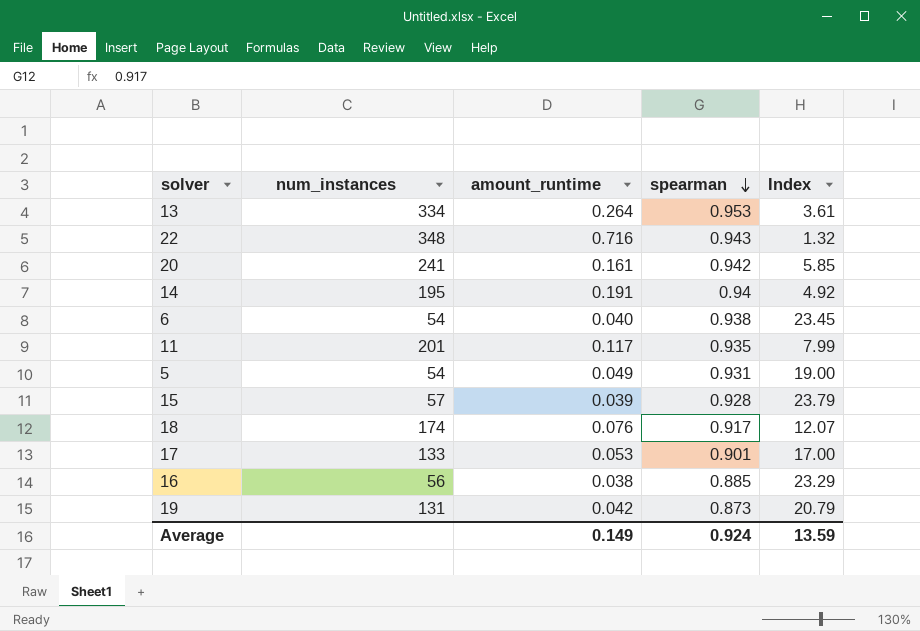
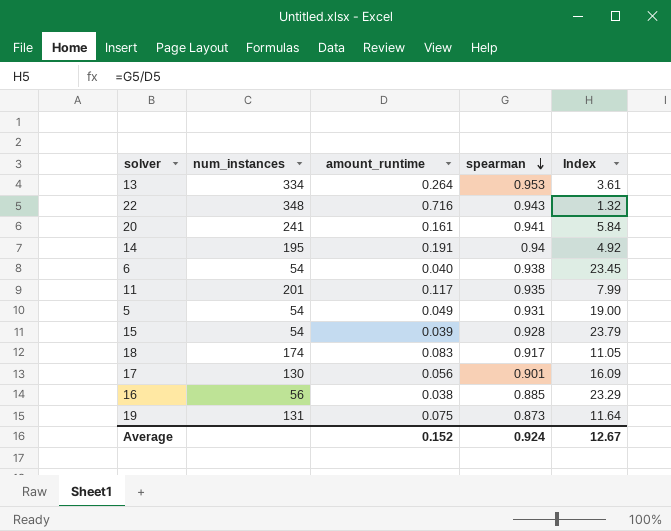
20 | spearman: 0.942 -> 0.941
20 | Index: 5.85 -> 5.84
15 | num_instances: 57 -> 54
18 | amount_runtime: 0.076 -> 0.083
18 | Index: 12.07 -> 11.05
17 | num_instances: 133 -> 130
17 | amount_runtime: 0.053 -> 0.056
17 | Index: 17.00 -> 16.09
19 | amount_runtime: 0.042 -> 0.075
19 | Index: 20.79 -> 11.64
Average | amount_runtime: 0.149 -> 0.152
Average | Index: 13.59 -> 12.67

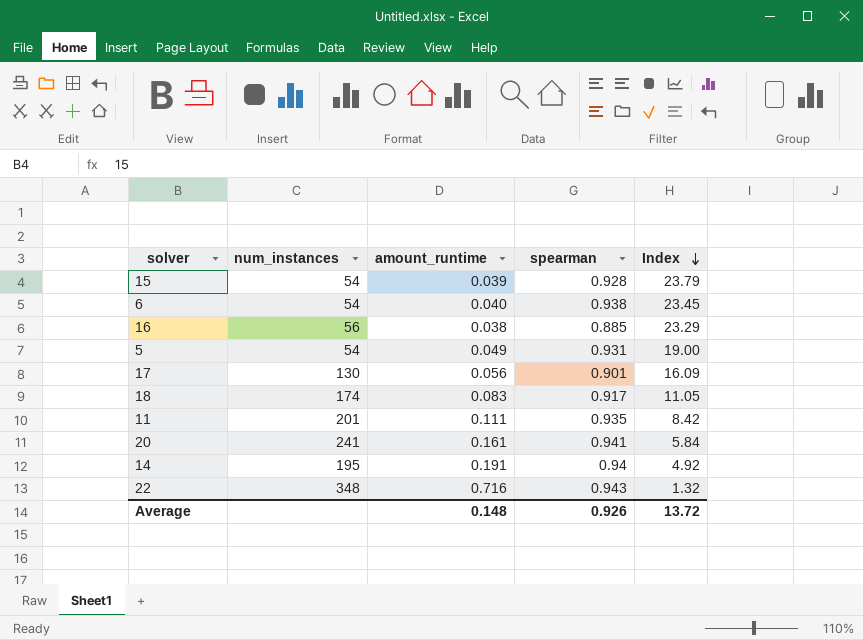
row order: spearman descending -> Index descending
row 13: 334 | 0.264 | 0.953 | 3.61 -> none
row 19: 131 | 0.075 | 0.873 | 11.64 -> none
11 | amount_runtime: 0.117 -> 0.111
11 | Index: 7.99 -> 8.42
Average | amount_runtime: 0.152 -> 0.148
Average | spearman: 0.924 -> 0.926
Average | Index: 12.67 -> 13.72

